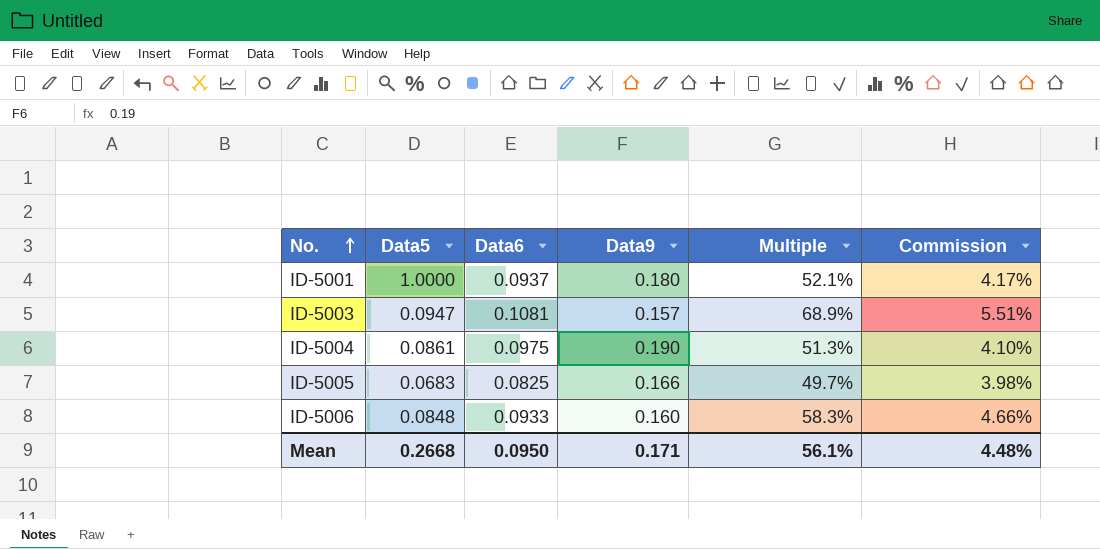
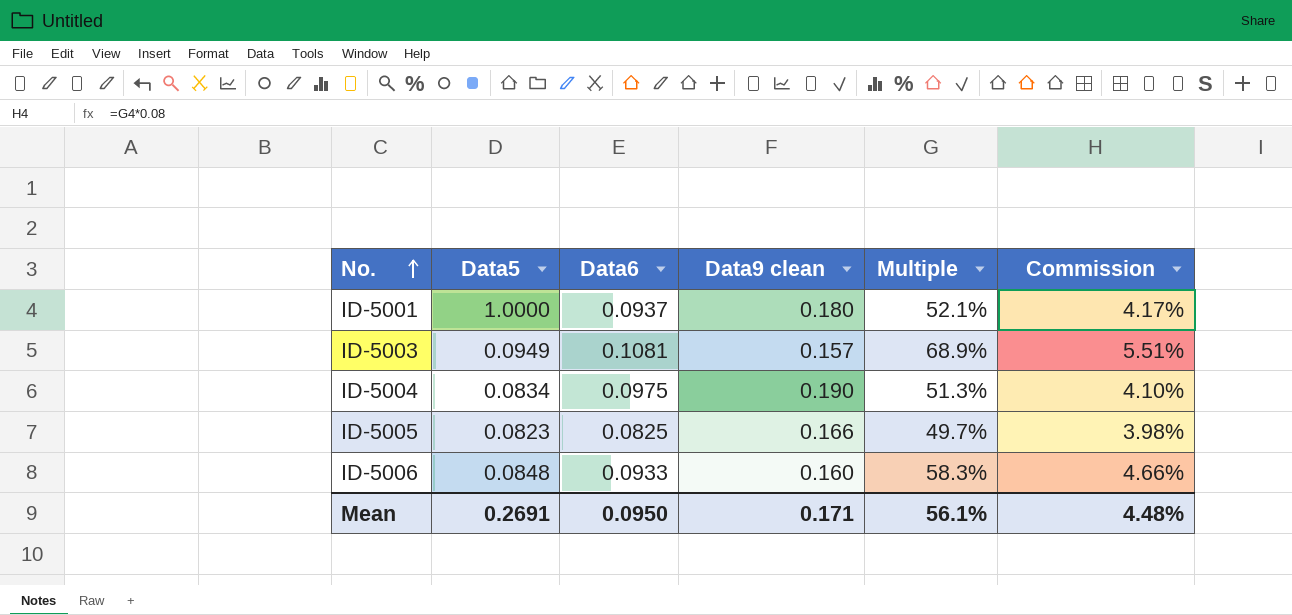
column name: Data9 -> Data9 clean
ID-5003 | Data5: 0.0947 -> 0.0949
ID-5004 | Data5: 0.0861 -> 0.0834
ID-5005 | Data5: 0.0683 -> 0.0823
Mean | Data5: 0.2668 -> 0.2691

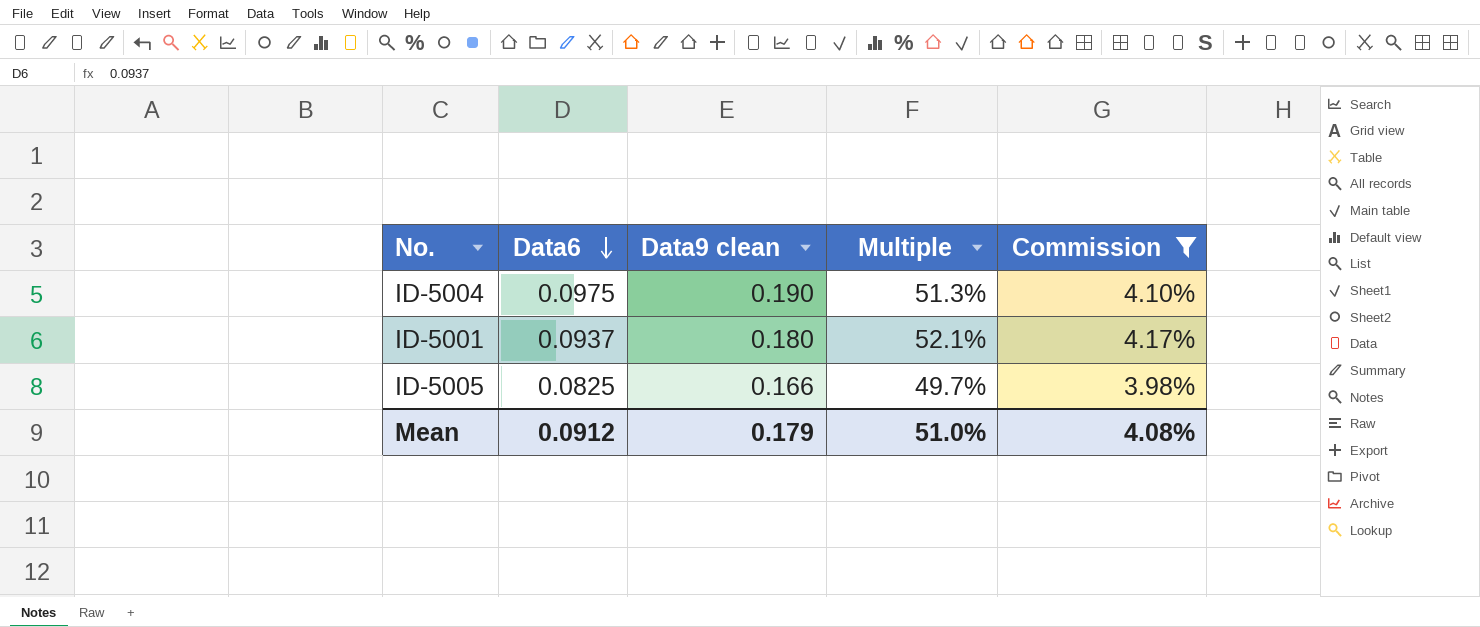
filter: none -> Commission <= 4.17%
row order: No. ascending -> Data6 descending
column Data5 | position: 2 -> none
Mean | Data6: 0.0950 -> 0.0912
Mean | Data9 clean: 0.171 -> 0.179
Mean | Multiple: 56.1% -> 51.0%
Mean | Commission: 4.48% -> 4.08%

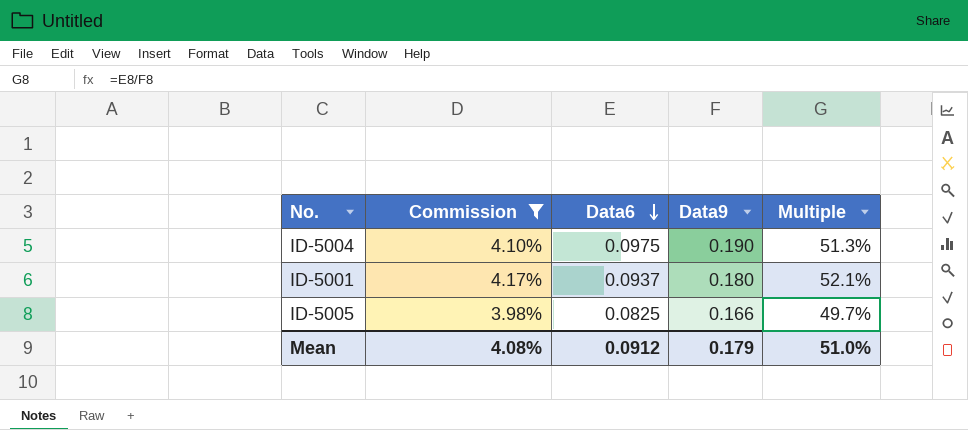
column Commission | position: 5 -> 2
column name: Data9 clean -> Data9

